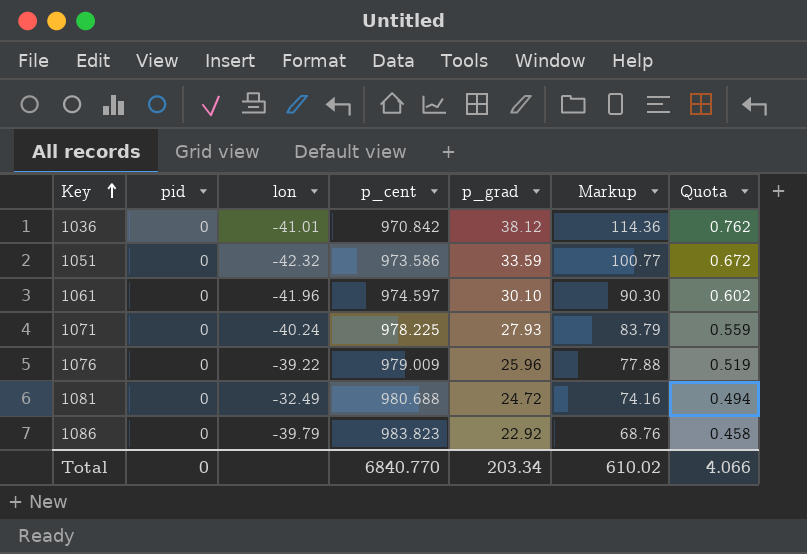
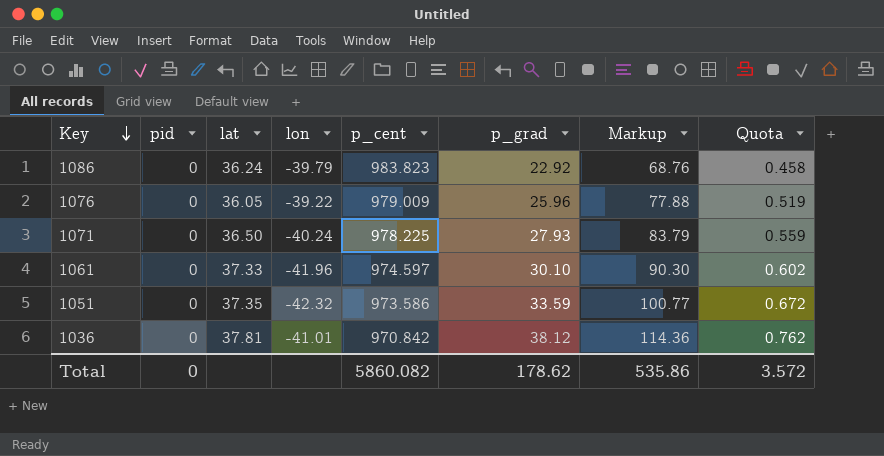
row order: Key ascending -> Key descending
column lat | position: none -> 3
row 1081: 0 | -32.49 | 980.688 | 24.72 | 74.16 | 0.494 -> none
Total | p_cent: 6840.770 -> 5860.082
Total | p_grad: 203.34 -> 178.62
Total | Markup: 610.02 -> 535.86
Total | Quota: 4.066 -> 3.572

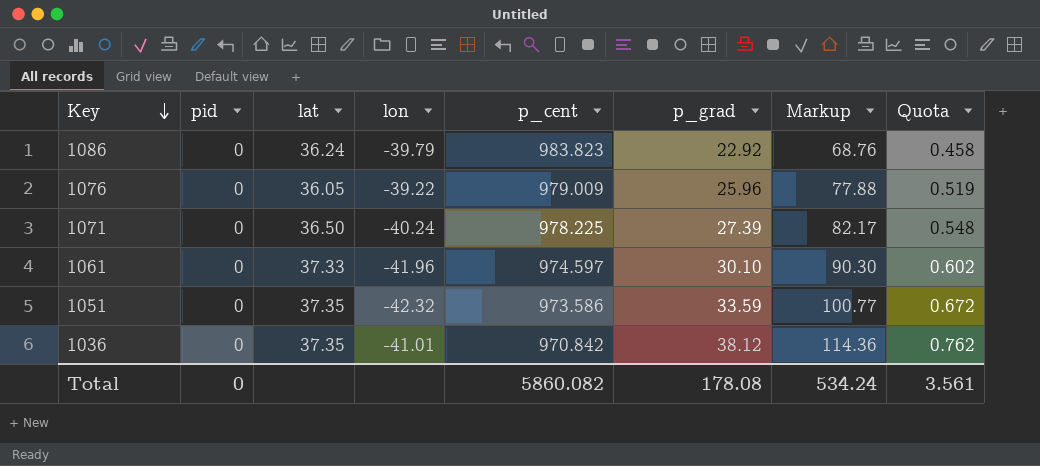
1071 | p_grad: 27.93 -> 27.39
1071 | Markup: 83.79 -> 82.17
1071 | Quota: 0.559 -> 0.548
1036 | lat: 37.81 -> 37.35
Total | p_grad: 178.62 -> 178.08
Total | Markup: 535.86 -> 534.24
Total | Quota: 3.572 -> 3.561

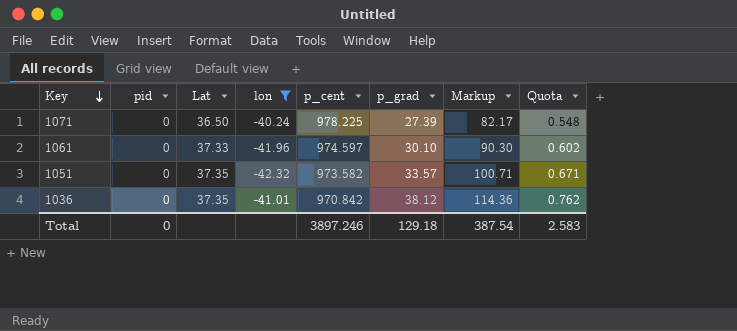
filter: none -> lon <= -40.24
column name: lat -> Lat
1051 | p_cent: 973.586 -> 973.582
1051 | p_grad: 33.59 -> 33.57
1051 | Markup: 100.77 -> 100.71
1051 | Quota: 0.672 -> 0.671
Total | p_cent: 5860.082 -> 3897.246
Total | p_grad: 178.08 -> 129.18
Total | Markup: 534.24 -> 387.54
Total | Quota: 3.561 -> 2.583

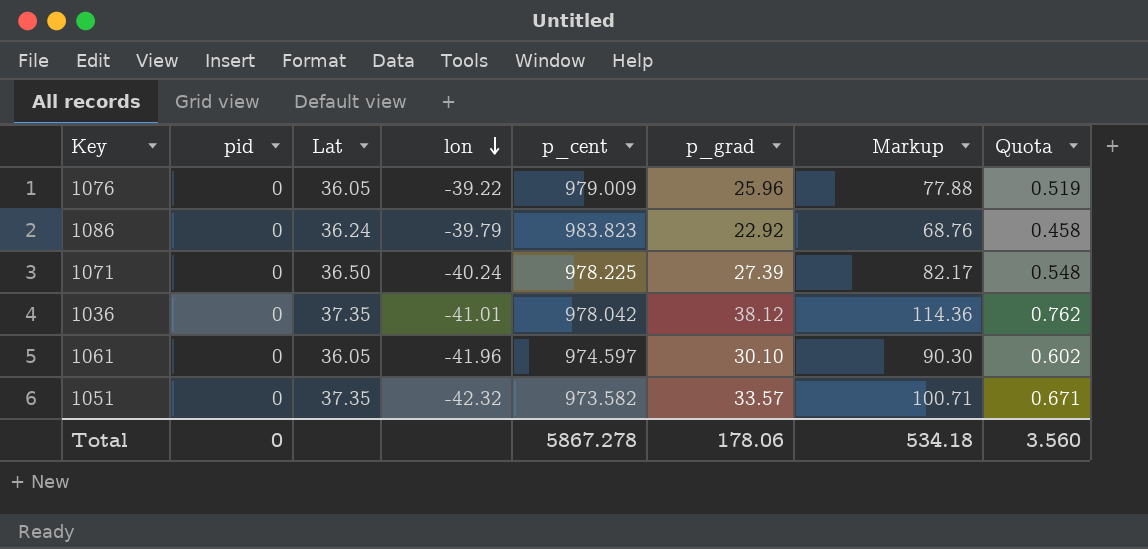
filter: lon <= -40.24 -> none
row order: Key descending -> lon descending
1036 | p_cent: 970.842 -> 978.042
1061 | Lat: 37.33 -> 36.05
Total | p_cent: 3897.246 -> 5867.278
Total | p_grad: 129.18 -> 178.06
Total | Markup: 387.54 -> 534.18
Total | Quota: 2.583 -> 3.560

